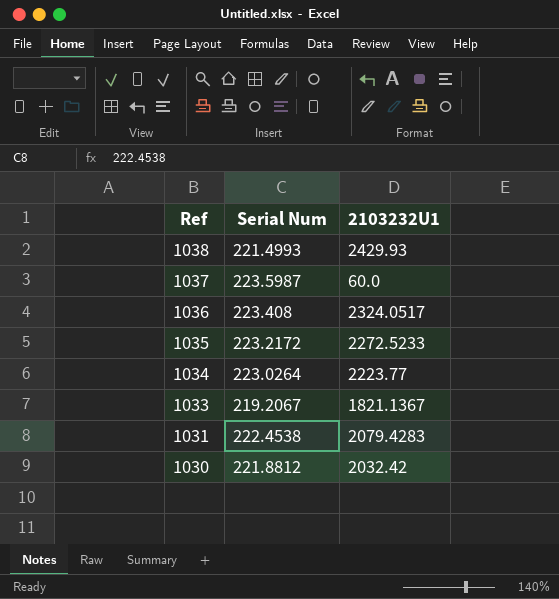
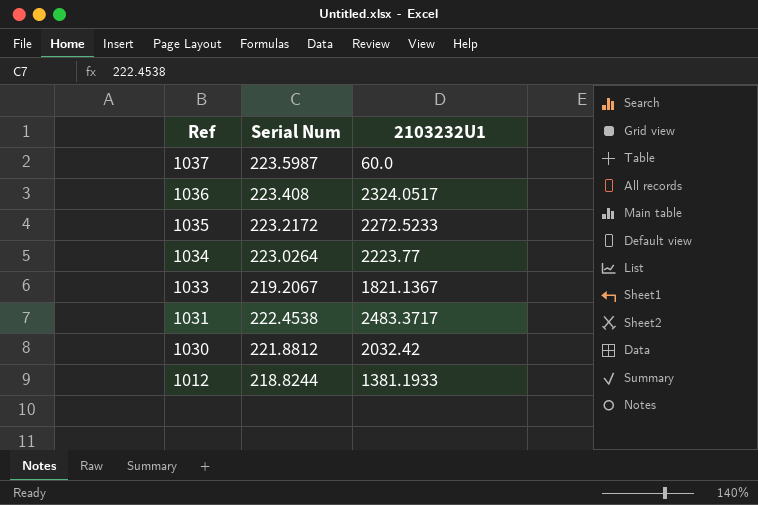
row 1038: 221.4993 | 2429.93 -> none
1031 | 2103232U1: 2079.4283 -> 2483.3717
row 1012: none -> 218.8244 | 1381.1933

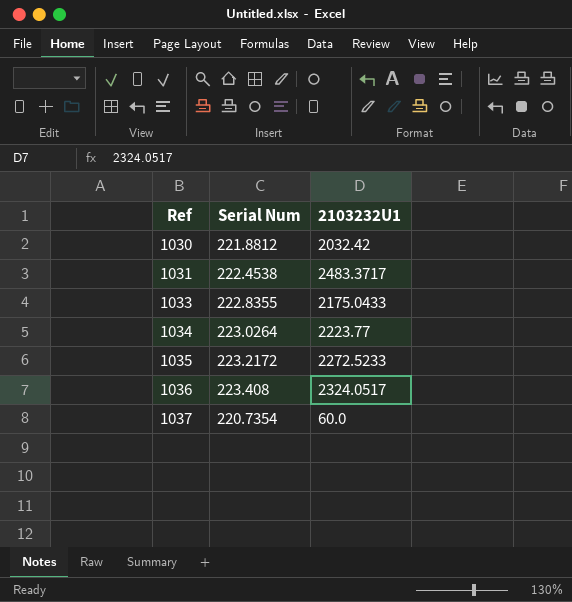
row order: Ref descending -> Ref ascending
row 1012: 218.8244 | 1381.1933 -> none
1033 | Serial Num: 219.2067 -> 222.8355
1033 | 2103232U1: 1821.1367 -> 2175.0433
1037 | Serial Num: 223.5987 -> 220.7354

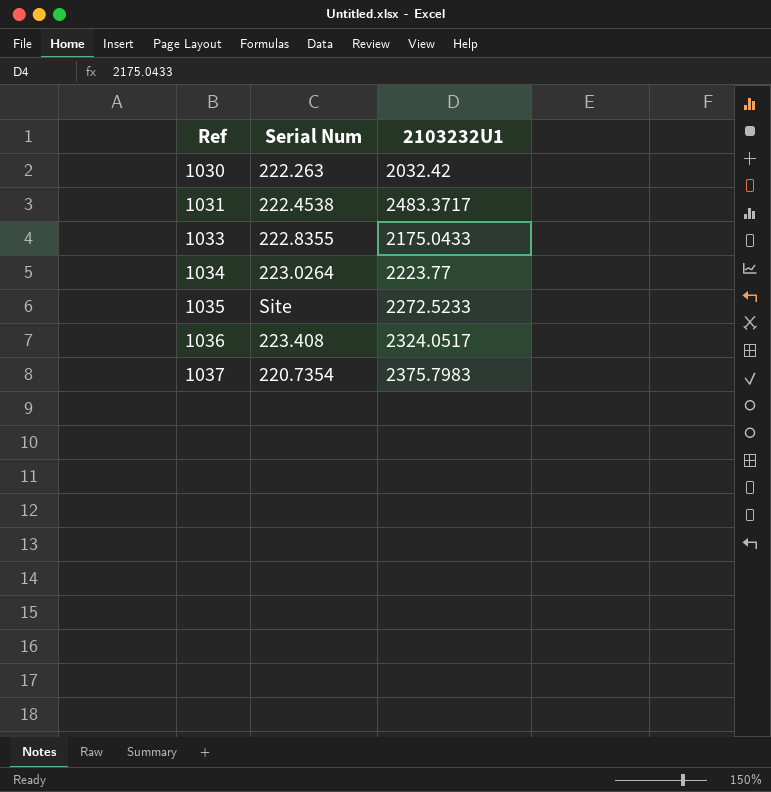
1030 | Serial Num: 221.8812 -> 222.263
1035 | Serial Num: 223.2172 -> Site
1037 | 2103232U1: 60.0 -> 2375.7983

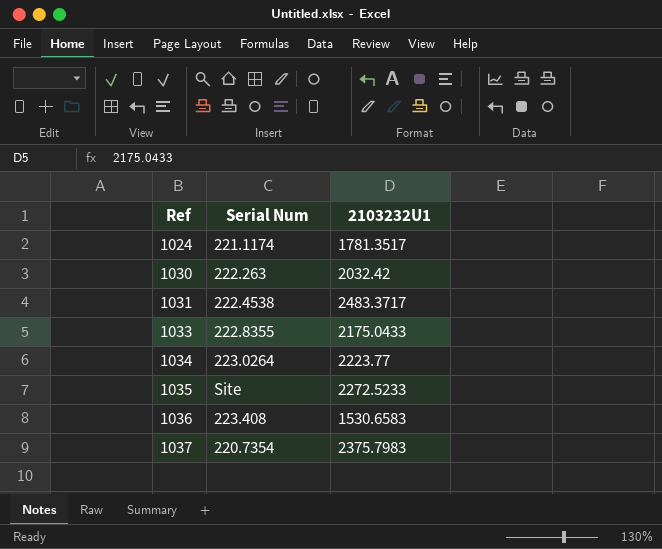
row 1024: none -> 221.1174 | 1781.3517
1036 | 2103232U1: 2324.0517 -> 1530.6583

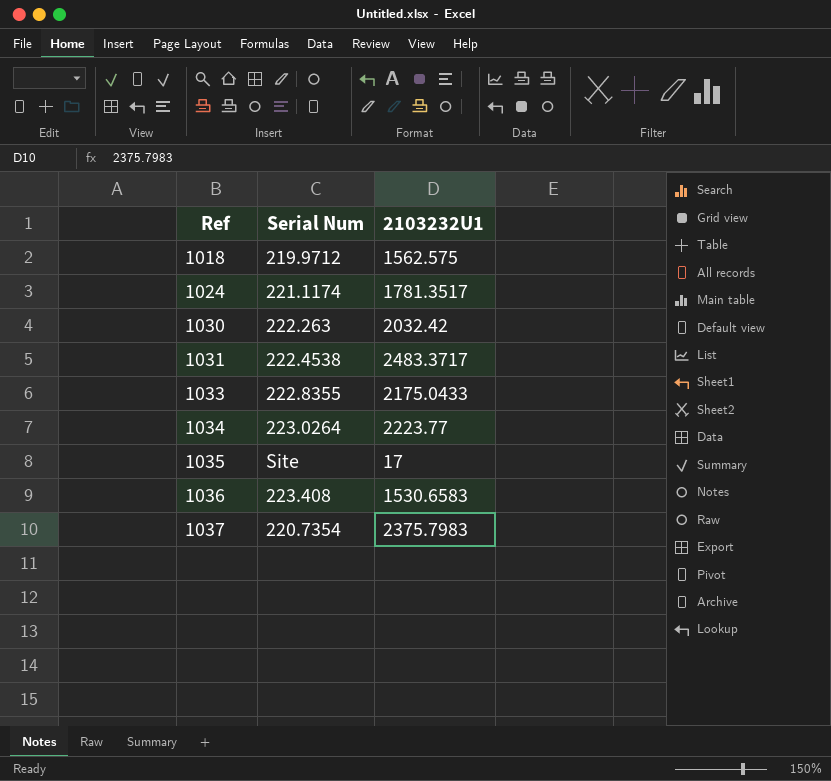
row 1018: none -> 219.9712 | 1562.575
1035 | 2103232U1: 2272.5233 -> 17

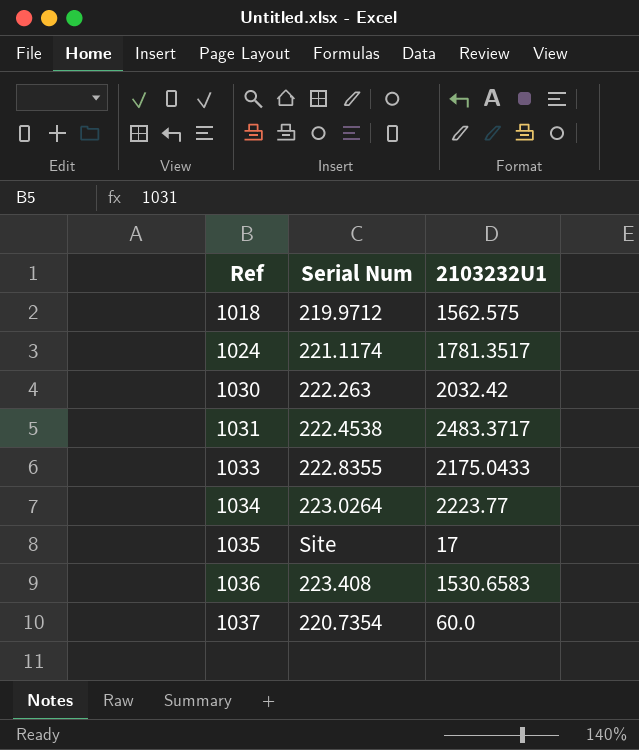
1037 | 2103232U1: 2375.7983 -> 60.0

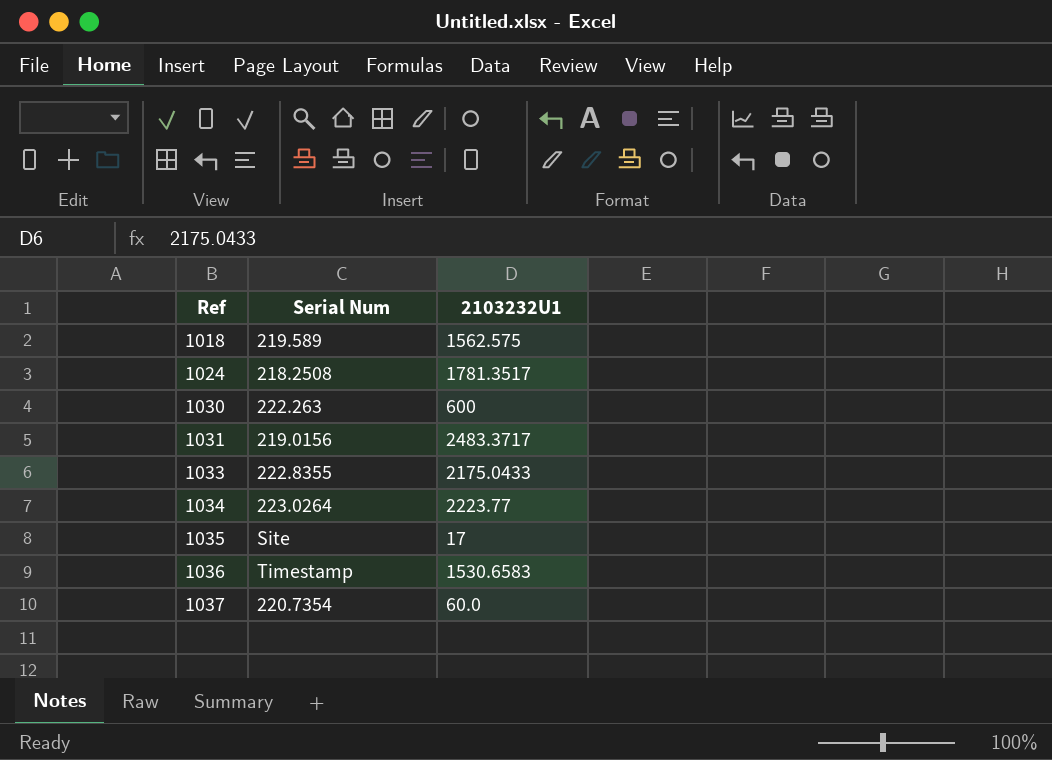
1018 | Serial Num: 219.9712 -> 219.589
1024 | Serial Num: 221.1174 -> 218.2508
1030 | 2103232U1: 2032.42 -> 600
1031 | Serial Num: 222.4538 -> 219.0156
1036 | Serial Num: 223.408 -> Timestamp

